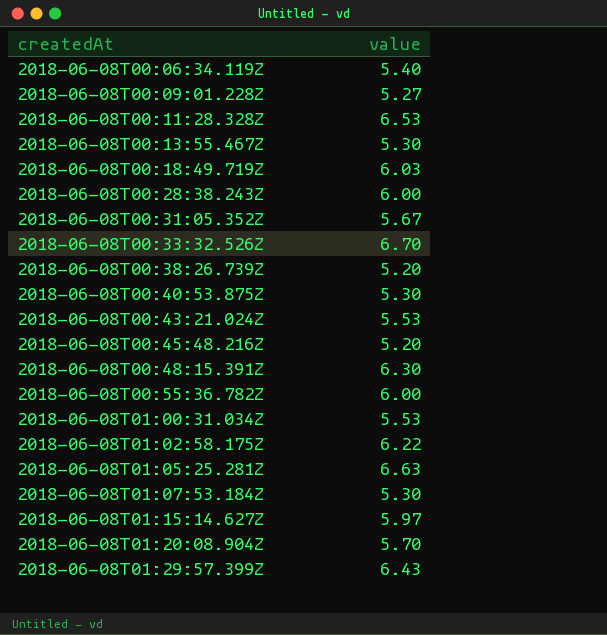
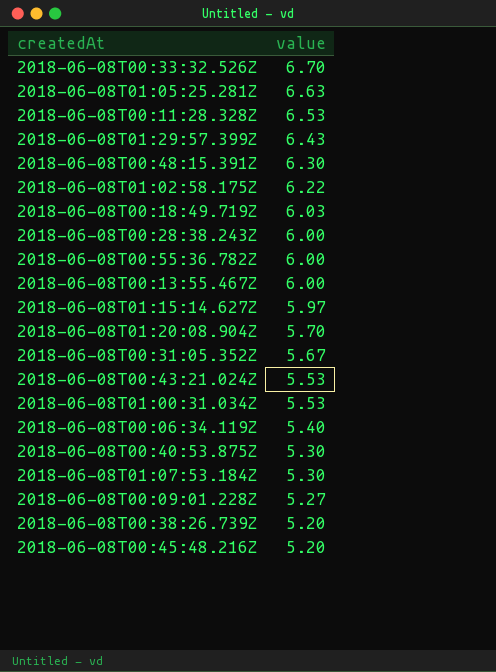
row order: createdAt ascending -> value descending
2018-06-08T00:13:55.467Z | value: 5.30 -> 6.00

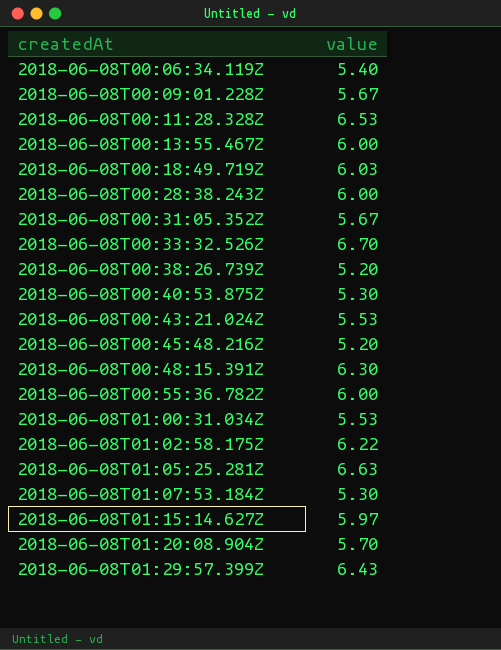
row order: value descending -> createdAt ascending
2018-06-08T00:09:01.228Z | value: 5.27 -> 5.67

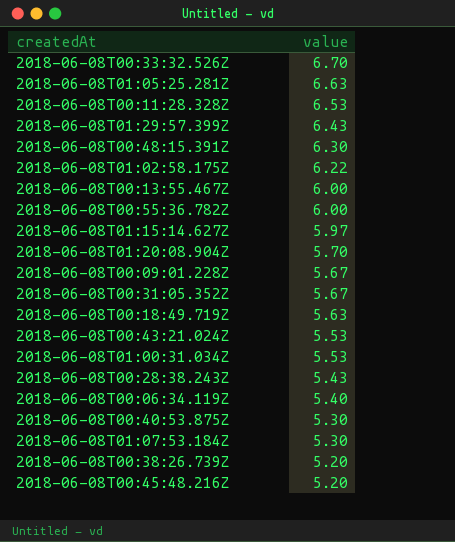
row order: createdAt ascending -> value descending
2018-06-08T00:18:49.719Z | value: 6.03 -> 5.63
2018-06-08T00:28:38.243Z | value: 6.00 -> 5.43

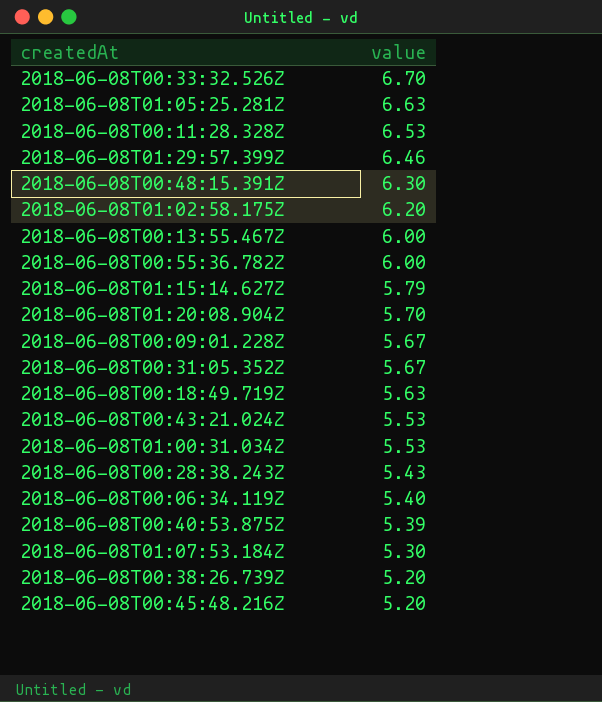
2018-06-08T01:29:57.399Z | value: 6.43 -> 6.46
2018-06-08T01:02:58.175Z | value: 6.22 -> 6.20
2018-06-08T01:15:14.627Z | value: 5.97 -> 5.79
2018-06-08T00:40:53.875Z | value: 5.30 -> 5.39

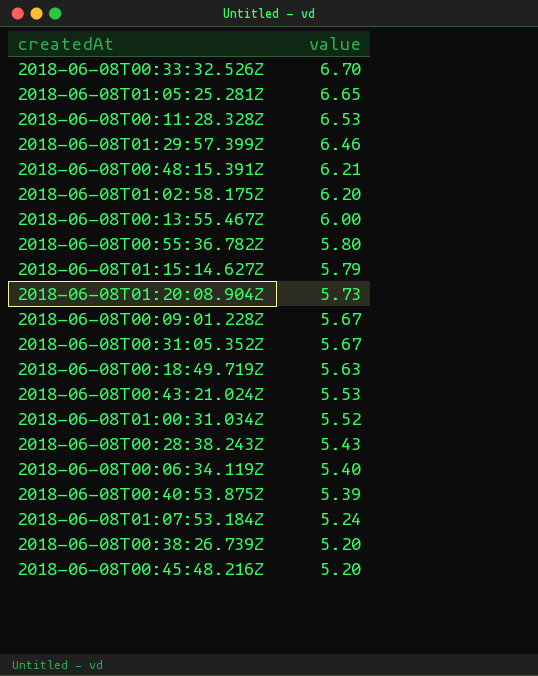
2018-06-08T01:05:25.281Z | value: 6.63 -> 6.65
2018-06-08T00:48:15.391Z | value: 6.30 -> 6.21
2018-06-08T00:55:36.782Z | value: 6.00 -> 5.80
2018-06-08T01:20:08.904Z | value: 5.70 -> 5.73
2018-06-08T01:00:31.034Z | value: 5.53 -> 5.52
2018-06-08T01:07:53.184Z | value: 5.30 -> 5.24

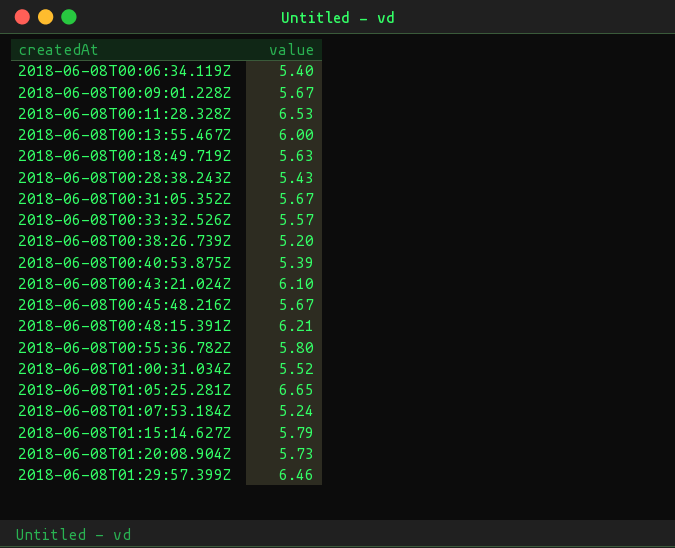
row order: value descending -> createdAt ascending
row 2018-06-08T01:02:58.175Z: 6.20 -> none
2018-06-08T00:33:32.526Z | value: 6.70 -> 5.57
2018-06-08T00:43:21.024Z | value: 5.53 -> 6.10
2018-06-08T00:45:48.216Z | value: 5.20 -> 5.67

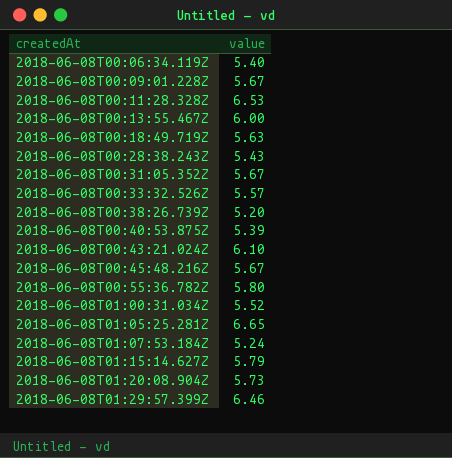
row 2018-06-08T00:48:15.391Z: 6.21 -> none

